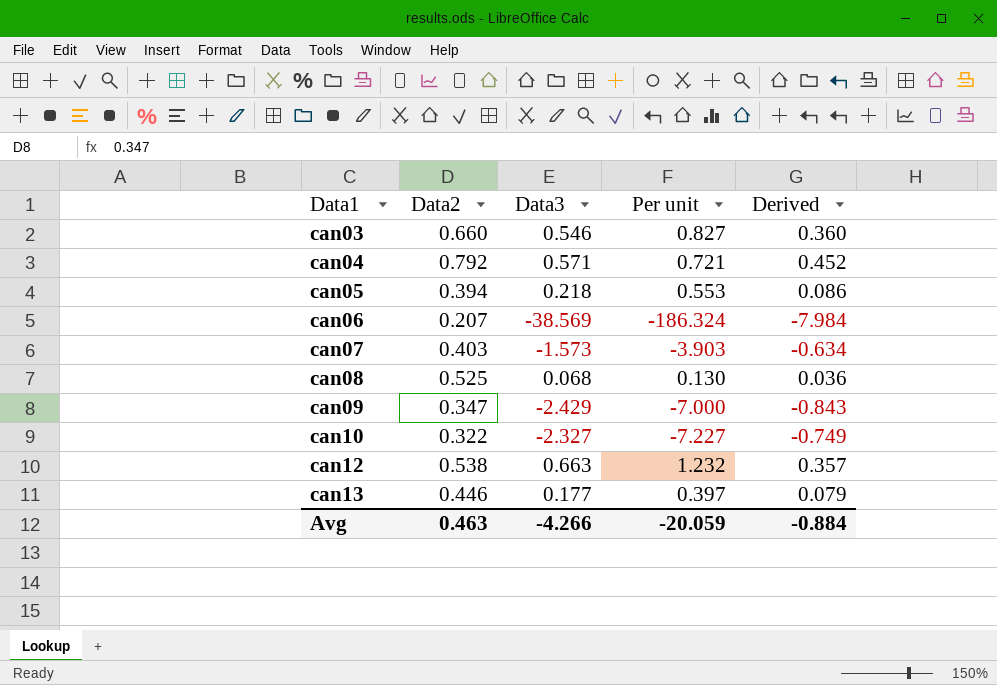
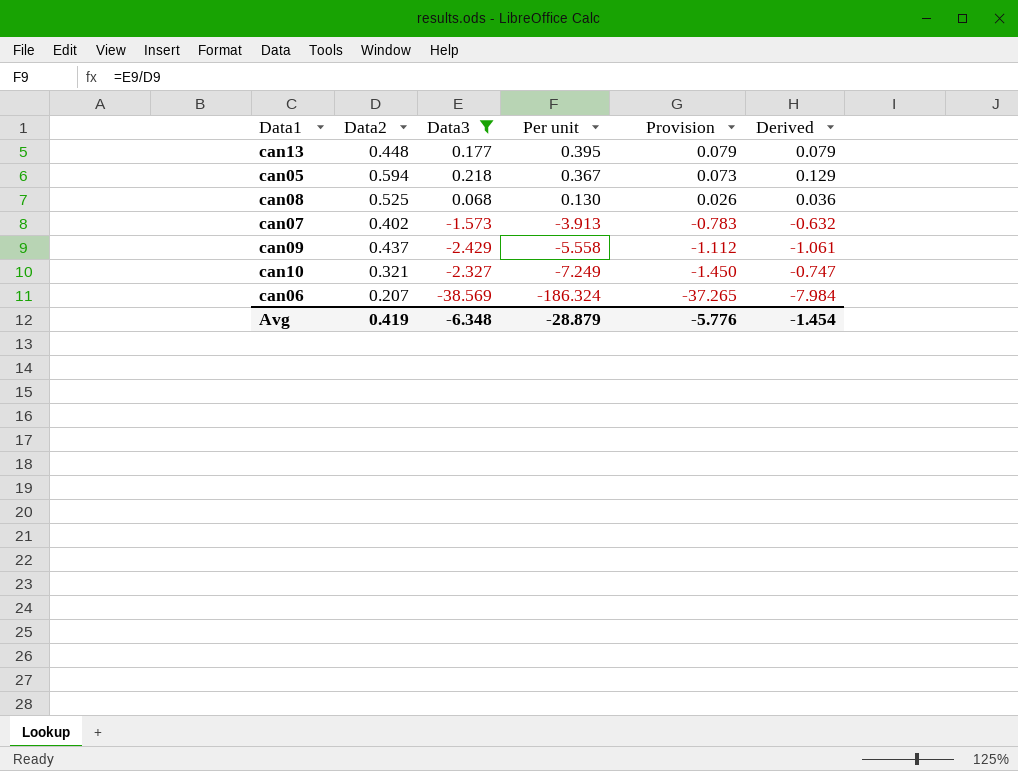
filter: none -> Data3 <= 0.218
row order: Data1 ascending -> Per unit descending
column Provision | formula: none -> [Per unit] * 0.2
can13 | Data2: 0.446 -> 0.448
can13 | Per unit: 0.397 -> 0.395
can05 | Data2: 0.394 -> 0.594
can05 | Per unit: 0.553 -> 0.367
can05 | Derived: 0.086 -> 0.129
can07 | Data2: 0.403 -> 0.402
can07 | Per unit: -3.903 -> -3.913
can07 | Derived: -0.634 -> -0.632
can09 | Data2: 0.347 -> 0.437
can09 | Per unit: -7.000 -> -5.558
can09 | Derived: -0.843 -> -1.061
can10 | Data2: 0.322 -> 0.321
can10 | Per unit: -7.227 -> -7.249
can10 | Derived: -0.749 -> -0.747
Avg | Data2: 0.463 -> 0.419
Avg | Data3: -4.266 -> -6.348
Avg | Per unit: -20.059 -> -28.879
Avg | Derived: -0.884 -> -1.454

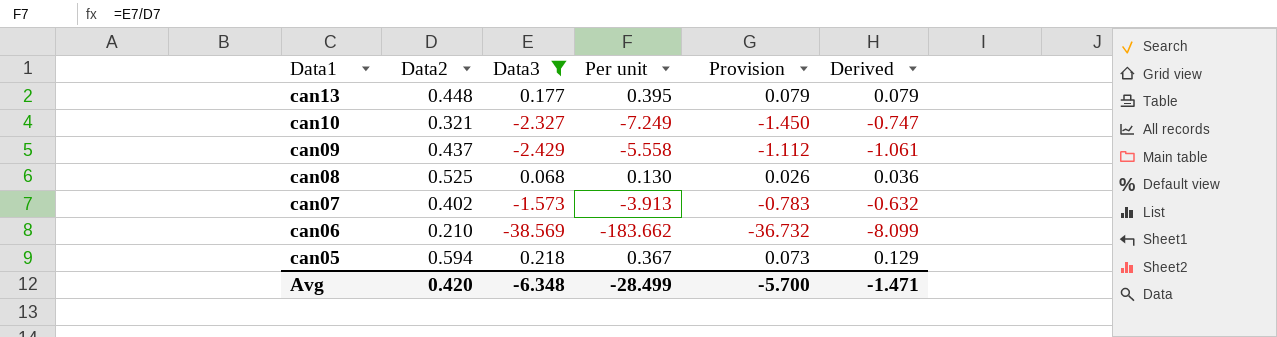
row order: Per unit descending -> Data1 descending
can06 | Data2: 0.207 -> 0.210
can06 | Per unit: -186.324 -> -183.662
can06 | Provision: -37.265 -> -36.732
can06 | Derived: -7.984 -> -8.099
Avg | Data2: 0.419 -> 0.420
Avg | Per unit: -28.879 -> -28.499
Avg | Provision: -5.776 -> -5.700
Avg | Derived: -1.454 -> -1.471

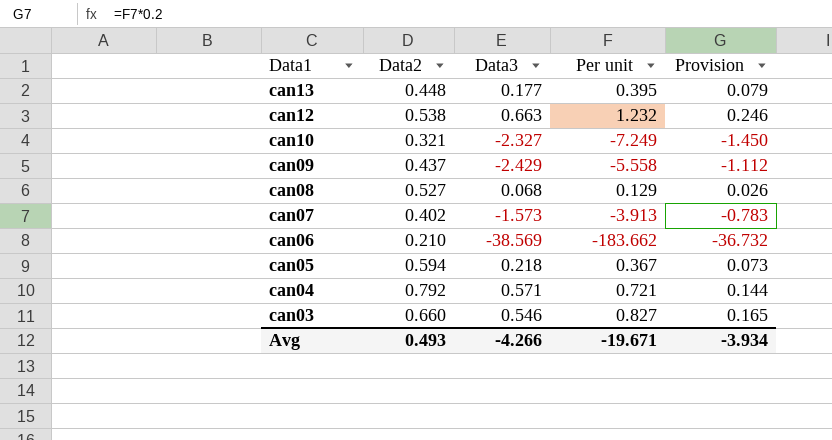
filter: Data3 <= 0.218 -> none
column Derived | formula: [Data2] * [Data3] -> none
can08 | Data2: 0.525 -> 0.527
can08 | Per unit: 0.130 -> 0.129
Avg | Data2: 0.420 -> 0.493
Avg | Data3: -6.348 -> -4.266
Avg | Per unit: -28.499 -> -19.671
Avg | Provision: -5.700 -> -3.934

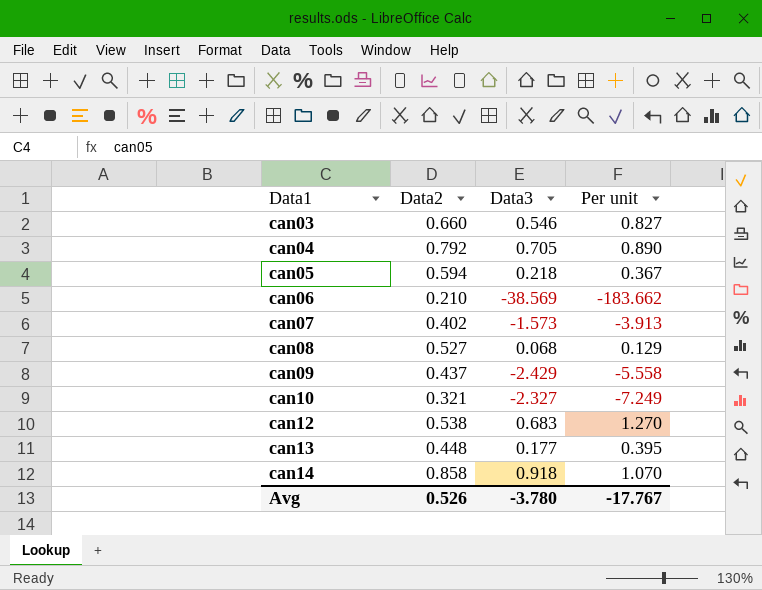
row order: Data1 descending -> Data1 ascending
column Provision | formula: [Per unit] * 0.2 -> none
can04 | Data3: 0.571 -> 0.705
can04 | Per unit: 0.721 -> 0.890
can12 | Data3: 0.663 -> 0.683
can12 | Per unit: 1.232 -> 1.270
row can14: none -> 0.858 | 0.918 | 1.070
Avg | Data2: 0.493 -> 0.526
Avg | Data3: -4.266 -> -3.780
Avg | Per unit: -19.671 -> -17.767

